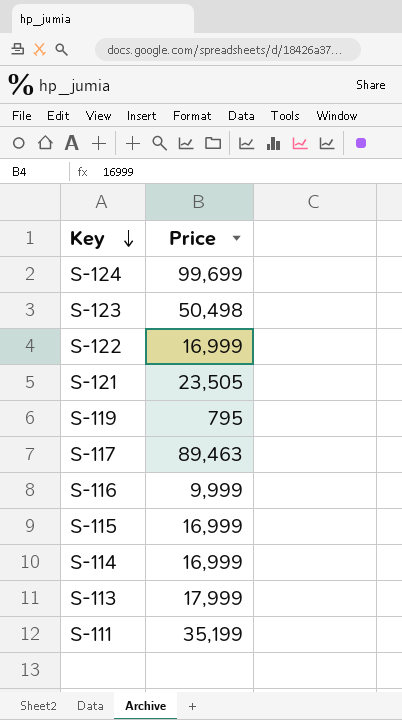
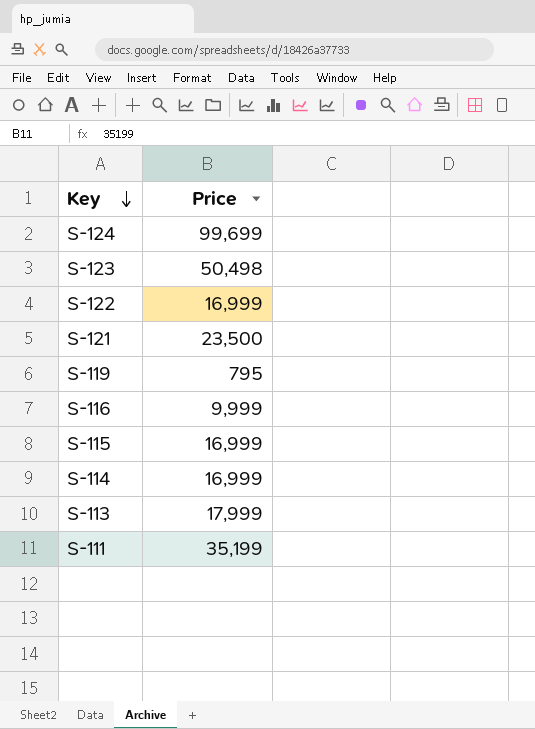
row S-117: 89,463 -> none
S-121 | Price: 23,505 -> 23,500

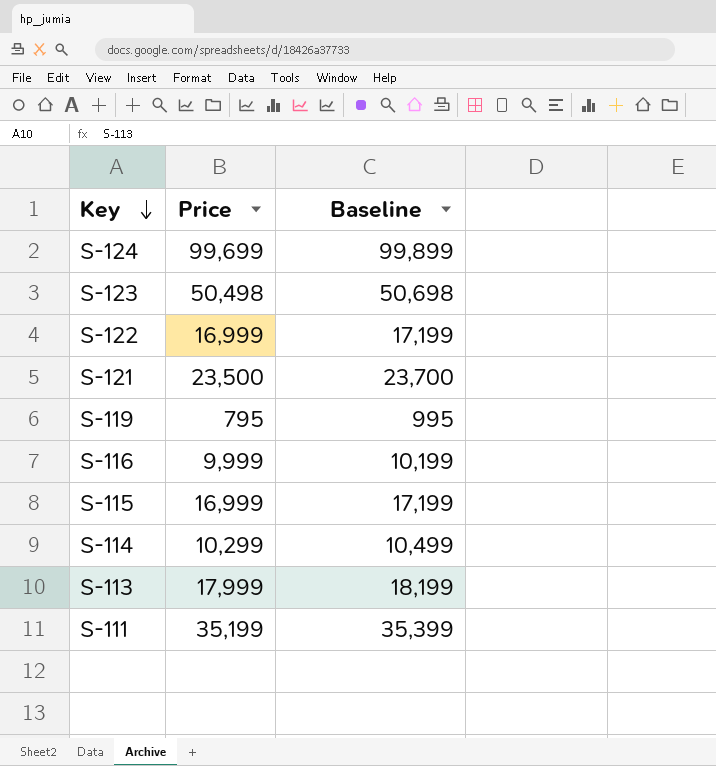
column Baseline | formula: none -> [Price] + 200
S-114 | Price: 16,999 -> 10,299

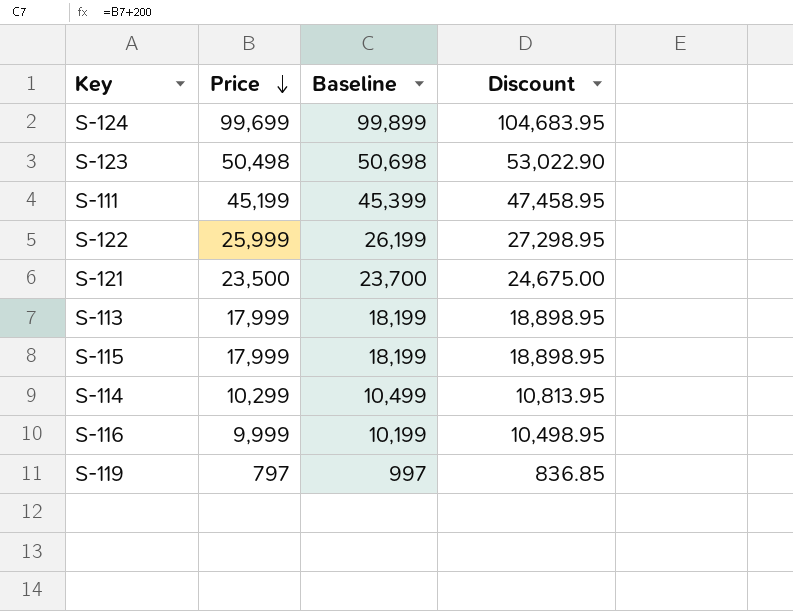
row order: Key descending -> Price descending
column Discount | formula: none -> [Price] * 1.05
S-111 | Price: 35,199 -> 45,199
S-111 | Baseline: 35,399 -> 45,399
S-122 | Price: 16,999 -> 25,999
S-122 | Baseline: 17,199 -> 26,199
S-115 | Price: 16,999 -> 17,999
S-115 | Baseline: 17,199 -> 18,199
S-119 | Price: 795 -> 797
S-119 | Baseline: 995 -> 997

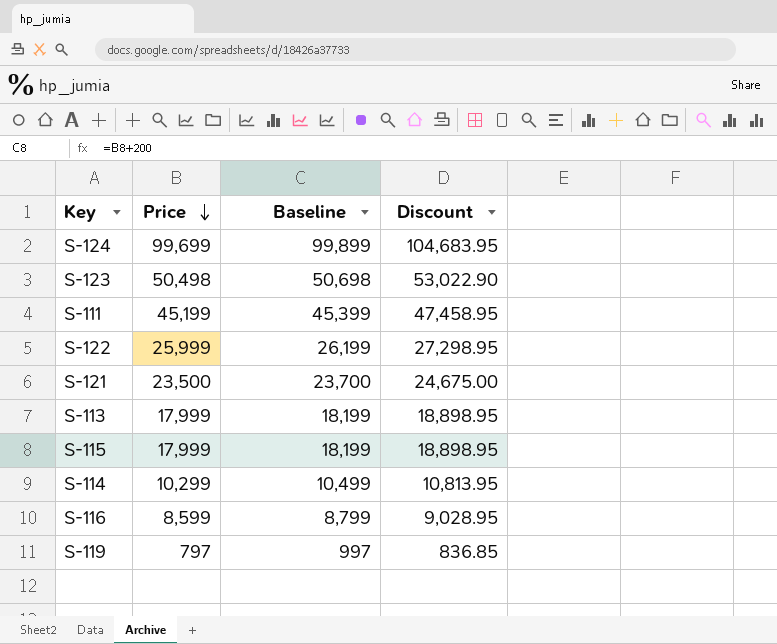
S-116 | Price: 9,999 -> 8,599
S-116 | Baseline: 10,199 -> 8,799
S-116 | Discount: 10,498.95 -> 9,028.95

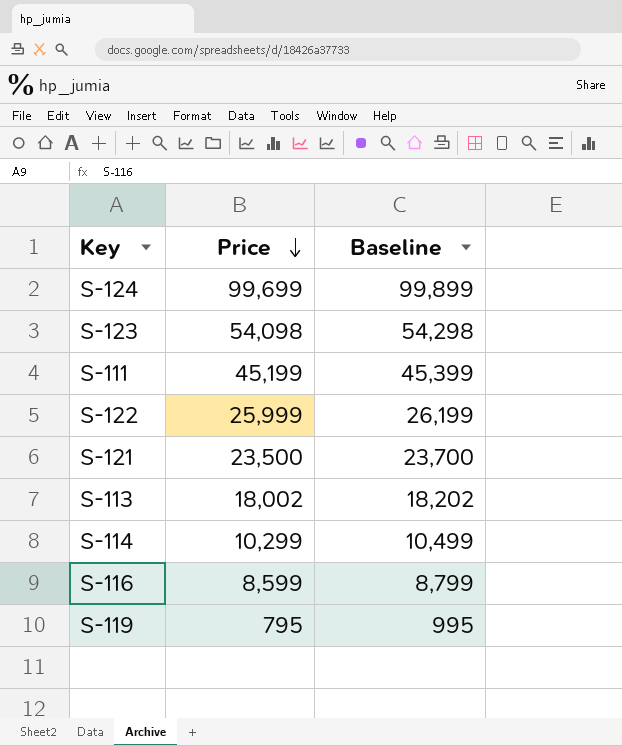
column Discount | formula: [Price] * 1.05 -> none
row S-115: 17,999 | 18,199 | 18,898.95 -> none
S-123 | Price: 50,498 -> 54,098
S-123 | Baseline: 50,698 -> 54,298
S-113 | Price: 17,999 -> 18,002
S-113 | Baseline: 18,199 -> 18,202
S-119 | Price: 797 -> 795
S-119 | Baseline: 997 -> 995

